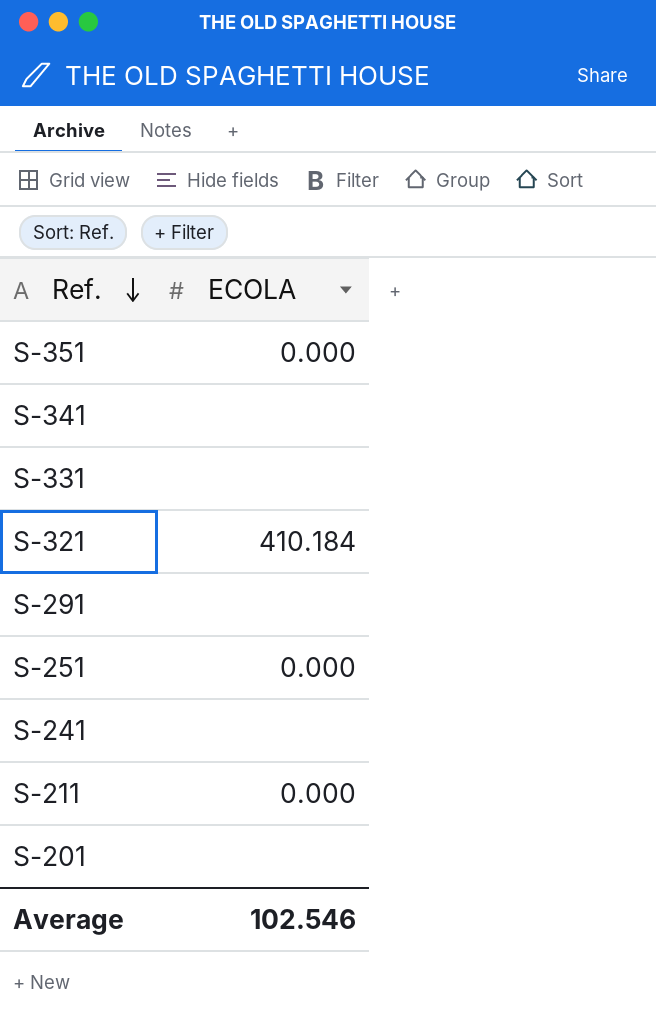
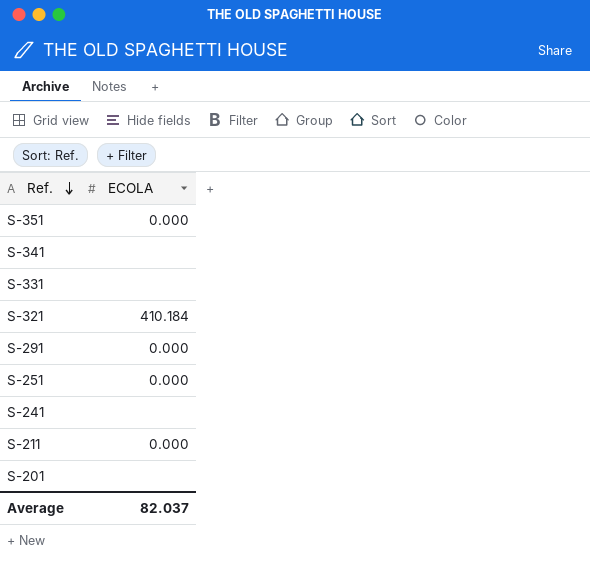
S-291 | ECOLA: none -> 0.000
Average | ECOLA: 102.546 -> 82.037

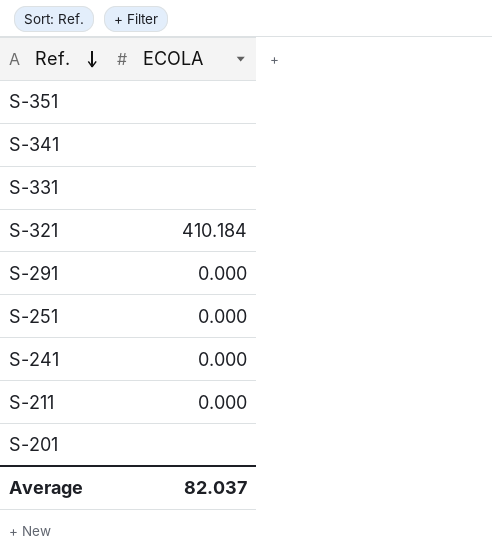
S-351 | ECOLA: 0.000 -> none
S-241 | ECOLA: none -> 0.000

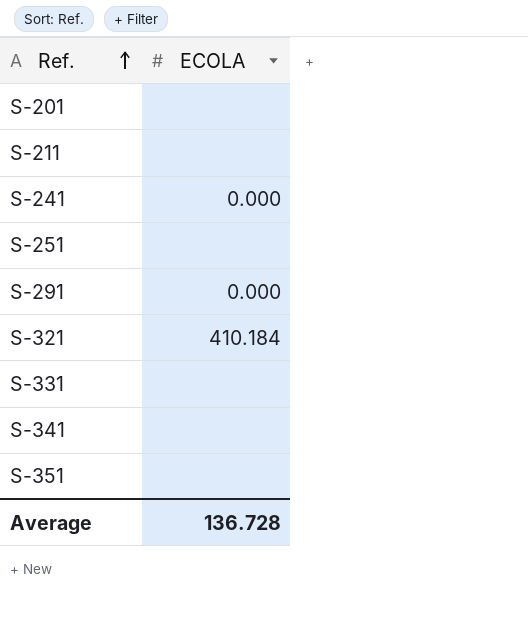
row order: Ref. descending -> Ref. ascending
S-211 | ECOLA: 0.000 -> none
S-251 | ECOLA: 0.000 -> none
Average | ECOLA: 82.037 -> 136.728

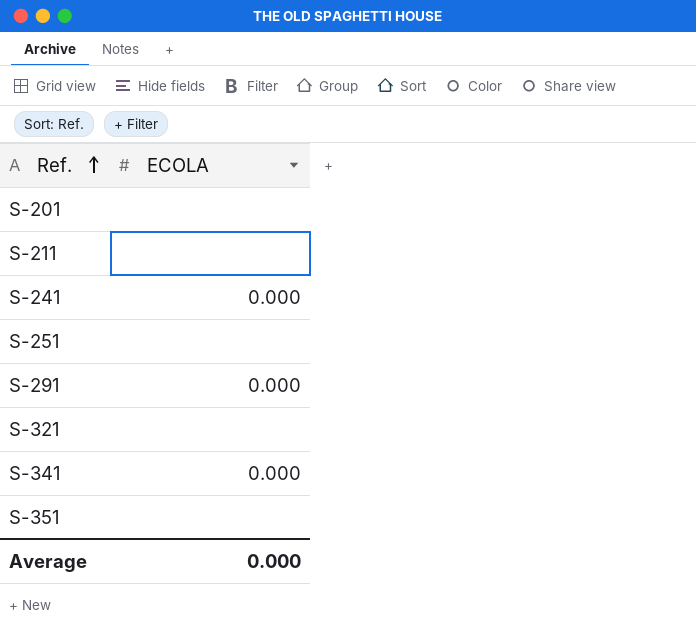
row S-331: none -> none
S-321 | ECOLA: 410.184 -> none
S-341 | ECOLA: none -> 0.000
Average | ECOLA: 136.728 -> 0.000

